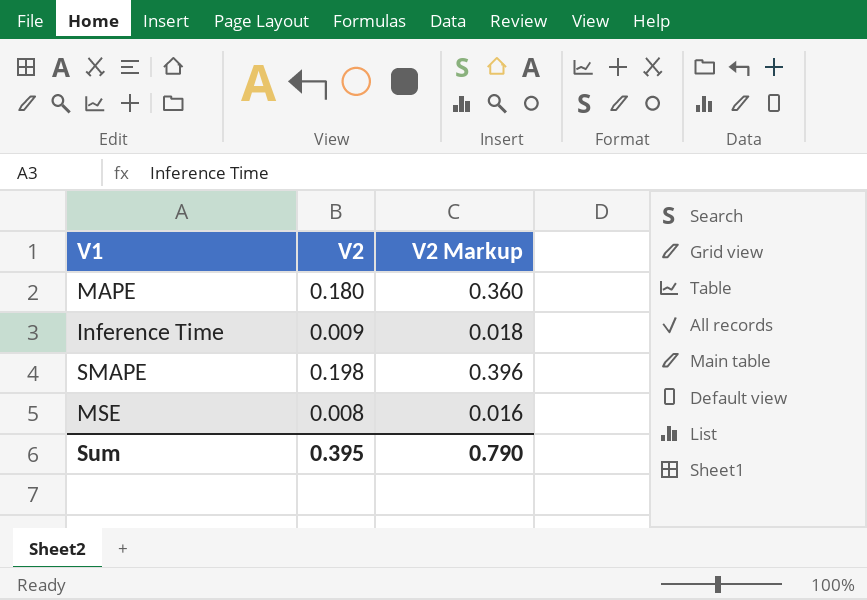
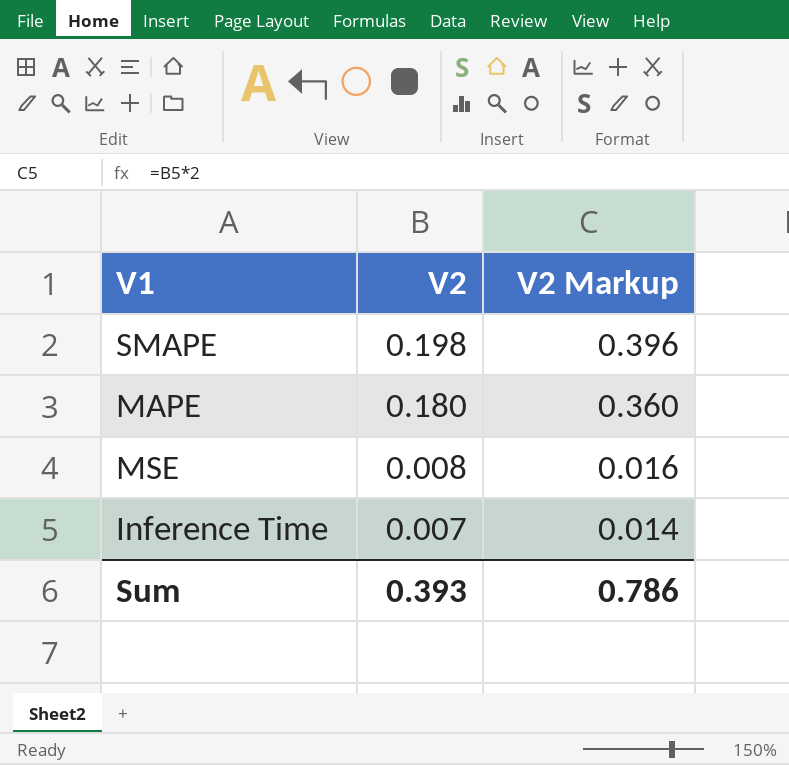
row order: none -> V2 descending
Inference Time | V2: 0.009 -> 0.007
Inference Time | V2 Markup: 0.018 -> 0.014
Sum | V2: 0.395 -> 0.393
Sum | V2 Markup: 0.790 -> 0.786

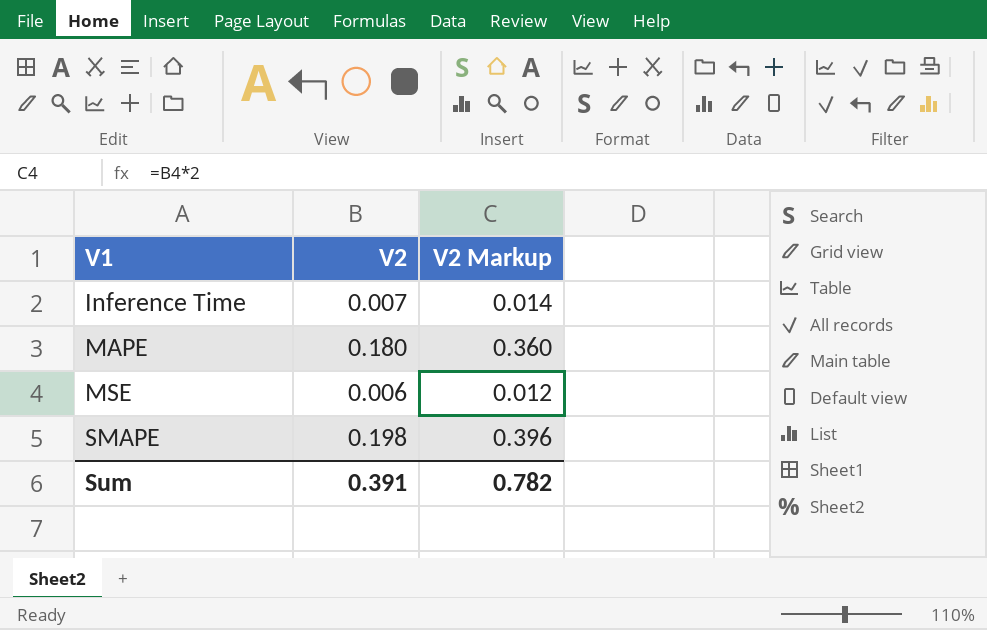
row order: V2 descending -> V1 ascending
MSE | V2: 0.008 -> 0.006
MSE | V2 Markup: 0.016 -> 0.012
Sum | V2: 0.393 -> 0.391
Sum | V2 Markup: 0.786 -> 0.782

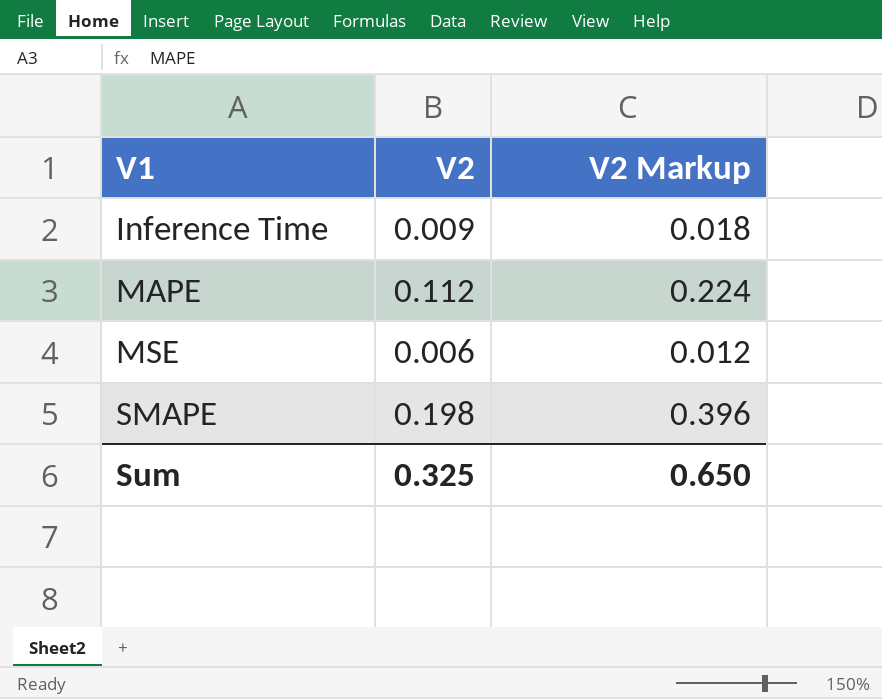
Inference Time | V2: 0.007 -> 0.009
Inference Time | V2 Markup: 0.014 -> 0.018
MAPE | V2: 0.180 -> 0.112
MAPE | V2 Markup: 0.360 -> 0.224
Sum | V2: 0.391 -> 0.325
Sum | V2 Markup: 0.782 -> 0.650

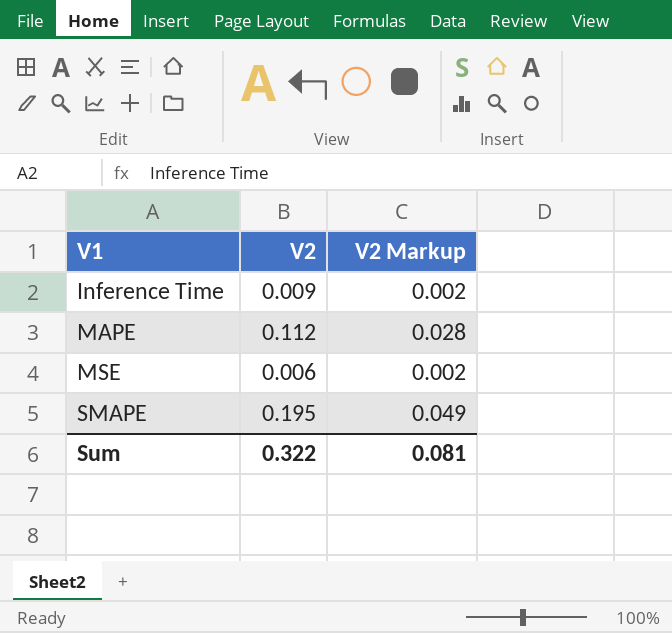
column V2 Markup | formula: [V2] * 2 -> [V2] * 0.25
SMAPE | V2: 0.198 -> 0.195
Sum | V2: 0.325 -> 0.322
Sum | V2 Markup: 0.650 -> 0.081

